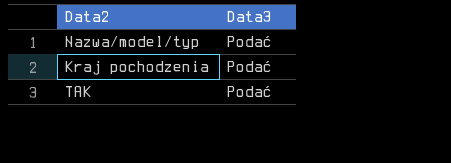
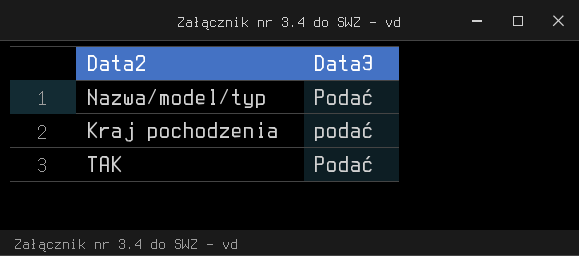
Kraj pochodzenia | Data3: Podać -> podać

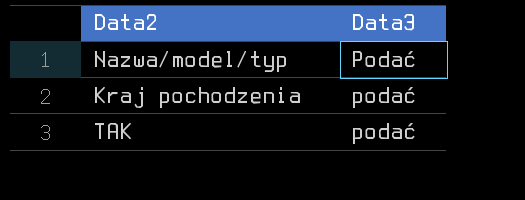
TAK | Data3: Podać -> podać

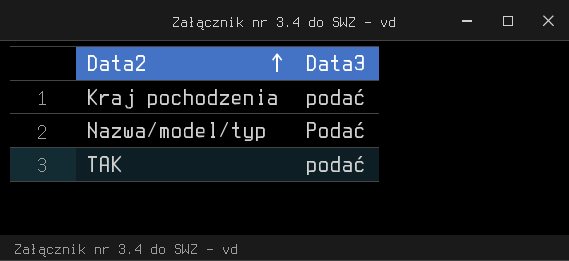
row order: none -> Data2 ascending

